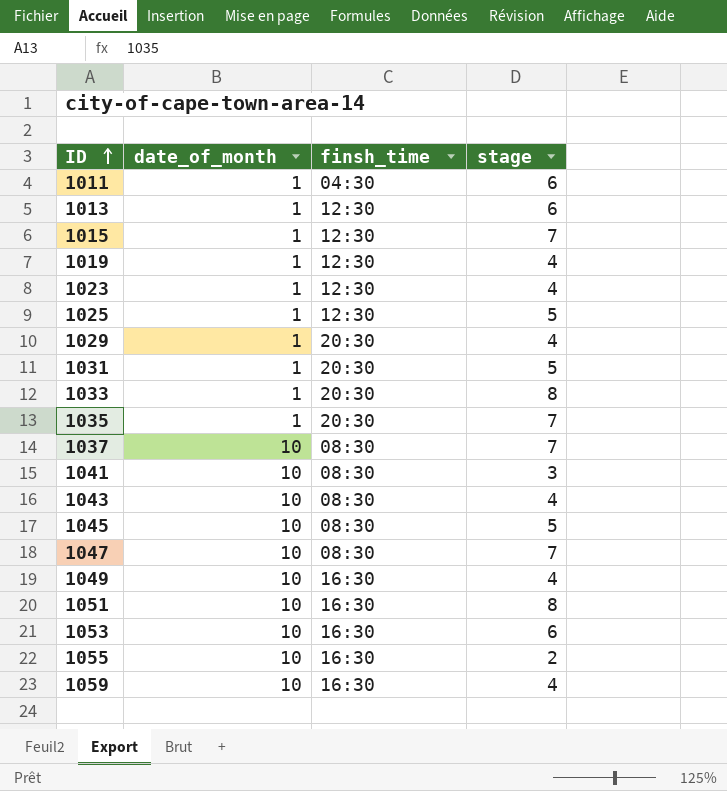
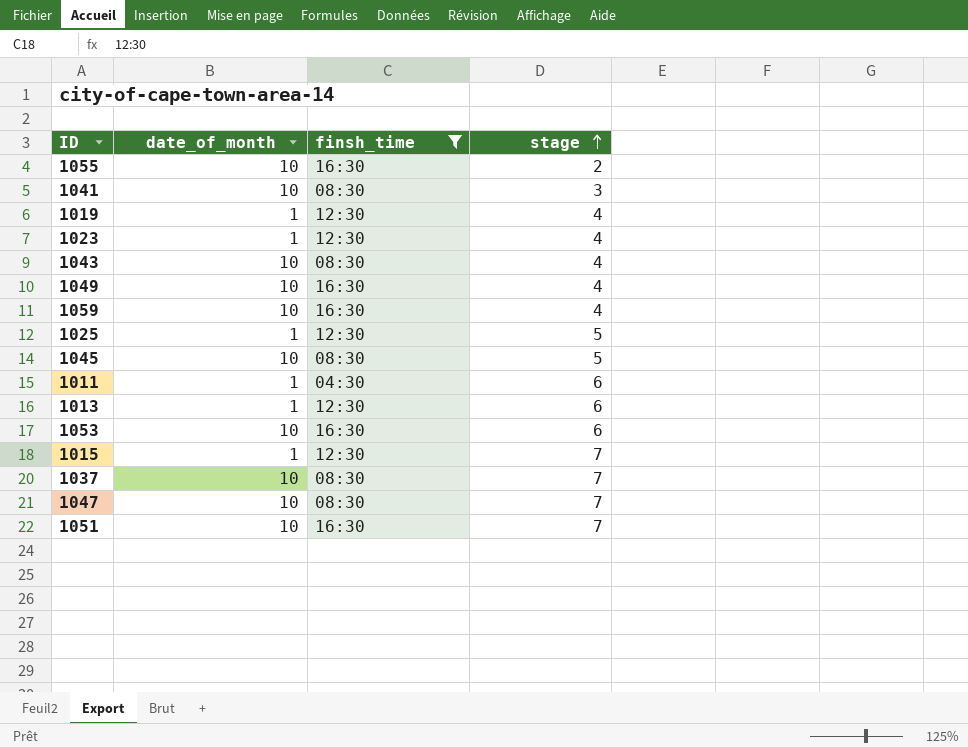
filter: none -> finsh_time != 20:30
row order: ID ascending -> stage ascending
1051 | stage: 8 -> 7

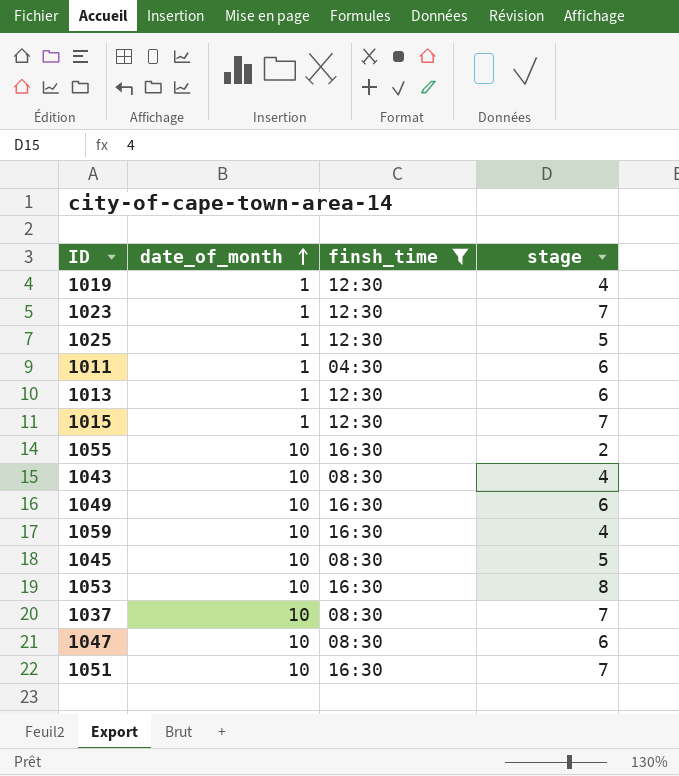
row order: stage ascending -> date_of_month ascending
row 1041: 10 | 08:30 | 3 -> none
1023 | stage: 4 -> 7
1049 | stage: 4 -> 6
1053 | stage: 6 -> 8
1047 | stage: 7 -> 6

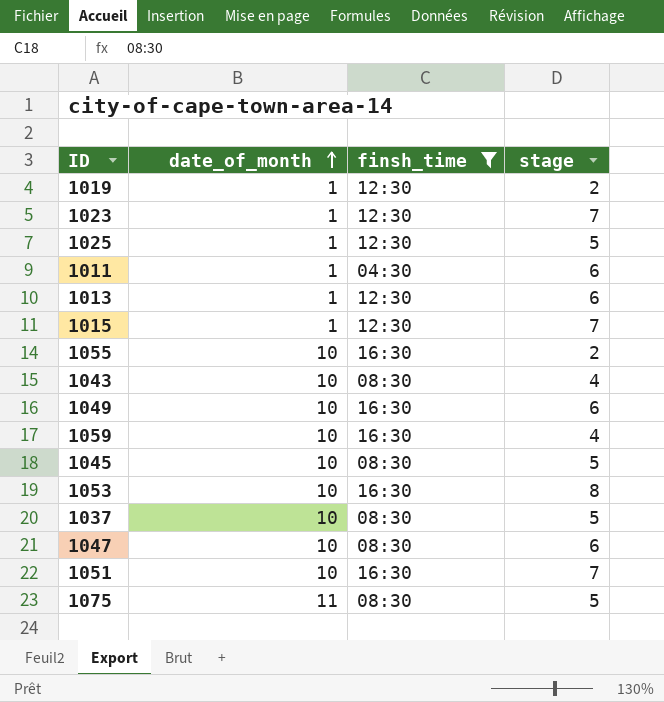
1019 | stage: 4 -> 2
1037 | stage: 7 -> 5
row 1075: none -> 11 | 08:30 | 5

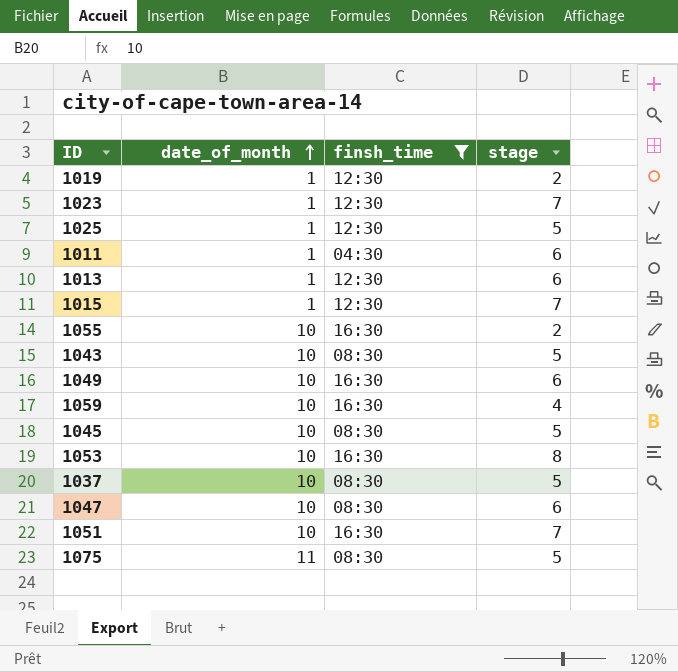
1043 | stage: 4 -> 5

